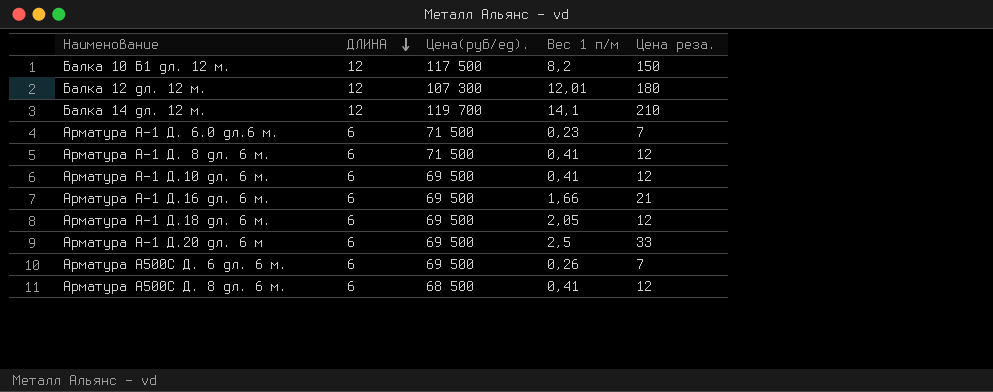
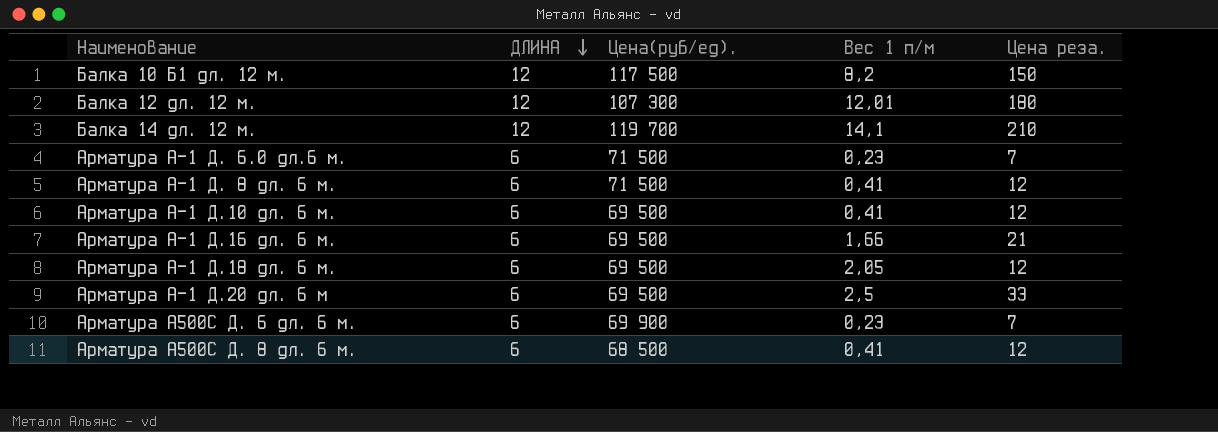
Арматура А500С Д. 6 дл. 6 м. | Цена(руб/ед).: 69 500 -> 69 900
Арматура А500С Д. 6 дл. 6 м. | Вес 1 п/м: 0,26 -> 0,23

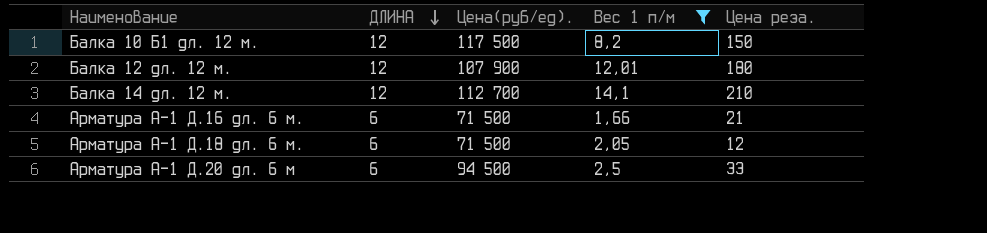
filter: none -> Вес 1 п/м >= 1,66
Балка 12 дл. 12 м. | Цена(руб/ед).: 107 300 -> 107 900
Балка 14 дл. 12 м. | Цена(руб/ед).: 119 700 -> 112 700
Арматура А-1 Д.16 дл. 6 м. | Цена(руб/ед).: 69 500 -> 71 500
Арматура А-1 Д.18 дл. 6 м. | Цена(руб/ед).: 69 500 -> 71 500
Арматура А-1 Д.20 дл. 6 м | Цена(руб/ед).: 69 500 -> 94 500

